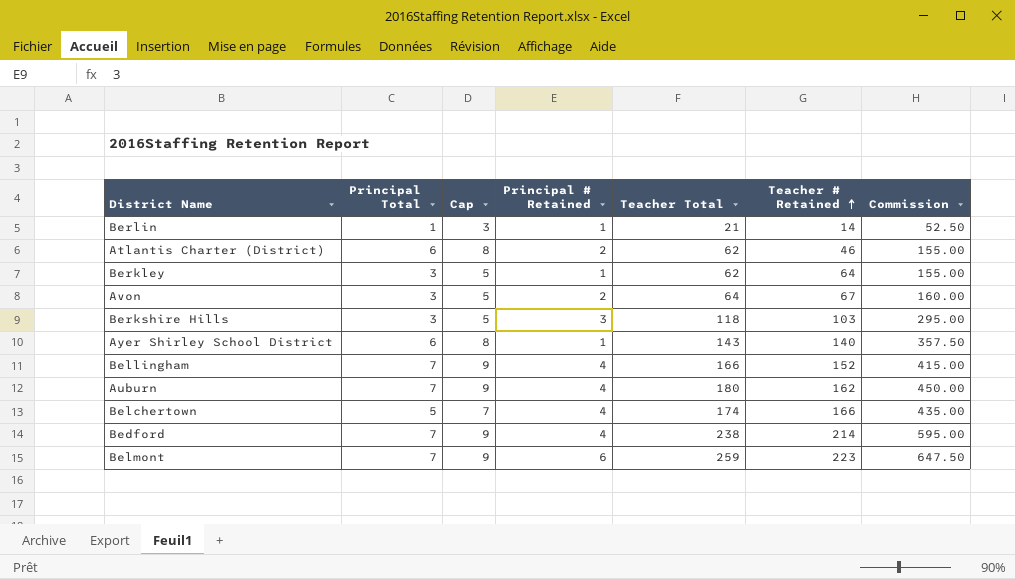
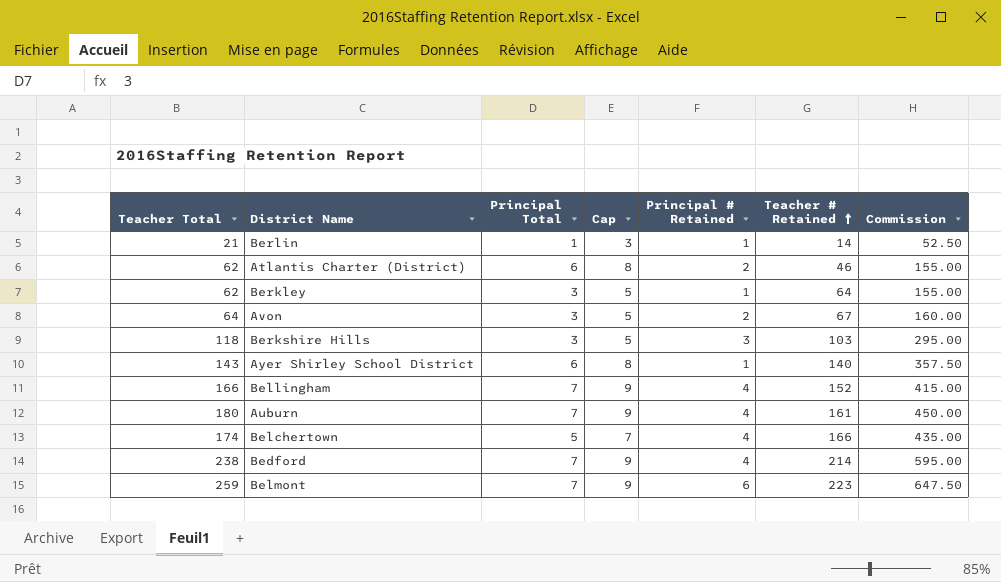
column Teacher Total | position: 5 -> 1
Auburn | Teacher # Retained: 162 -> 161

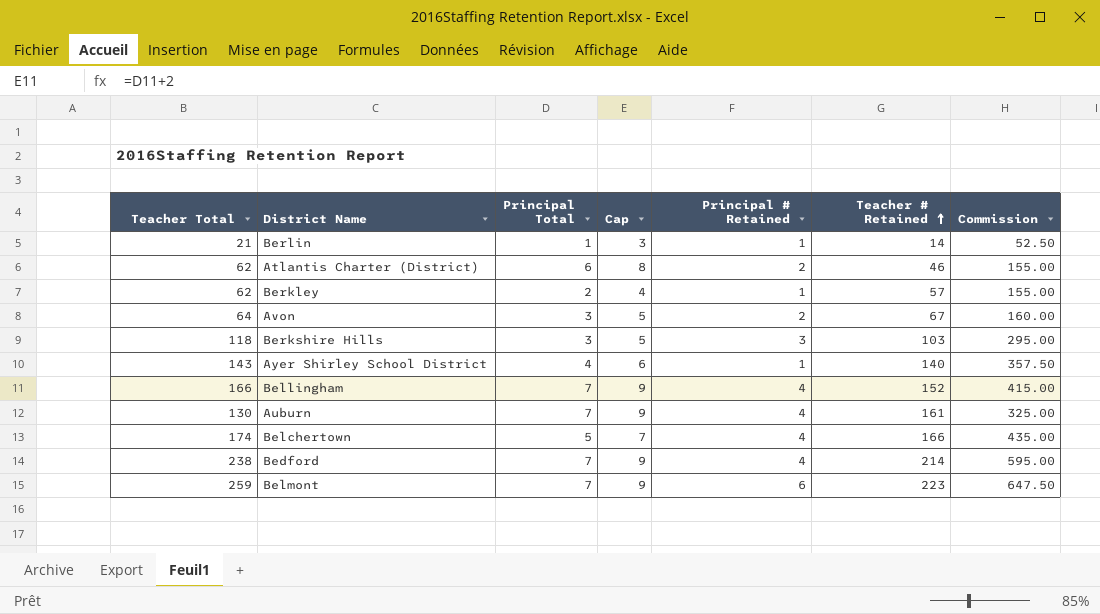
Berkley | Principal Total: 3 -> 2
Berkley | Cap: 5 -> 4
Berkley | Teacher # Retained: 64 -> 57
Ayer Shirley School District | Principal Total: 6 -> 4
Ayer Shirley School District | Cap: 8 -> 6
Auburn | Teacher Total: 180 -> 130
Auburn | Commission: 450.00 -> 325.00

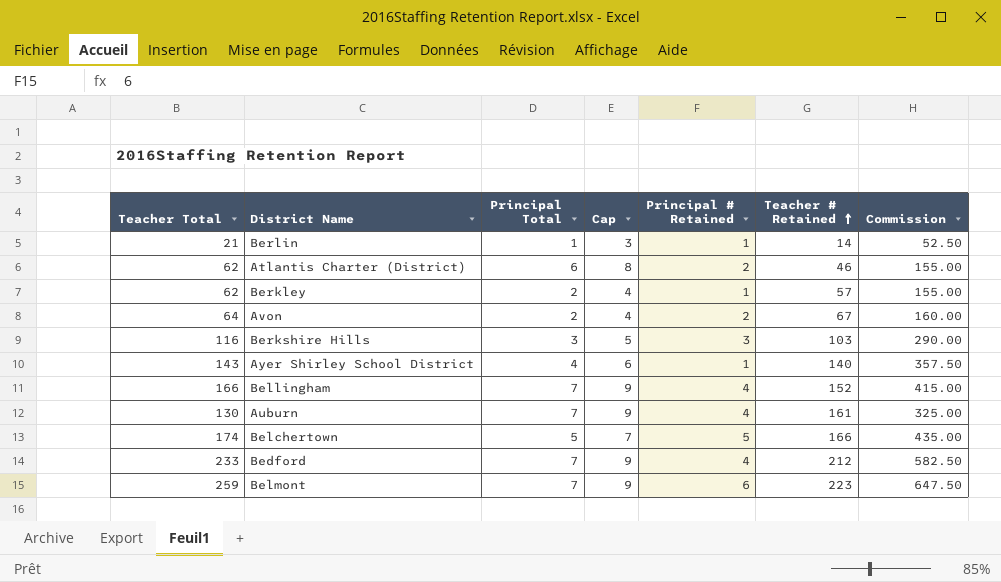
Avon | Principal Total: 3 -> 2
Avon | Cap: 5 -> 4
Berkshire Hills | Teacher Total: 118 -> 116
Berkshire Hills | Commission: 295.00 -> 290.00
Belchertown | Principal # Retained: 4 -> 5
Bedford | Teacher Total: 238 -> 233
Bedford | Teacher # Retained: 214 -> 212
Bedford | Commission: 595.00 -> 582.50

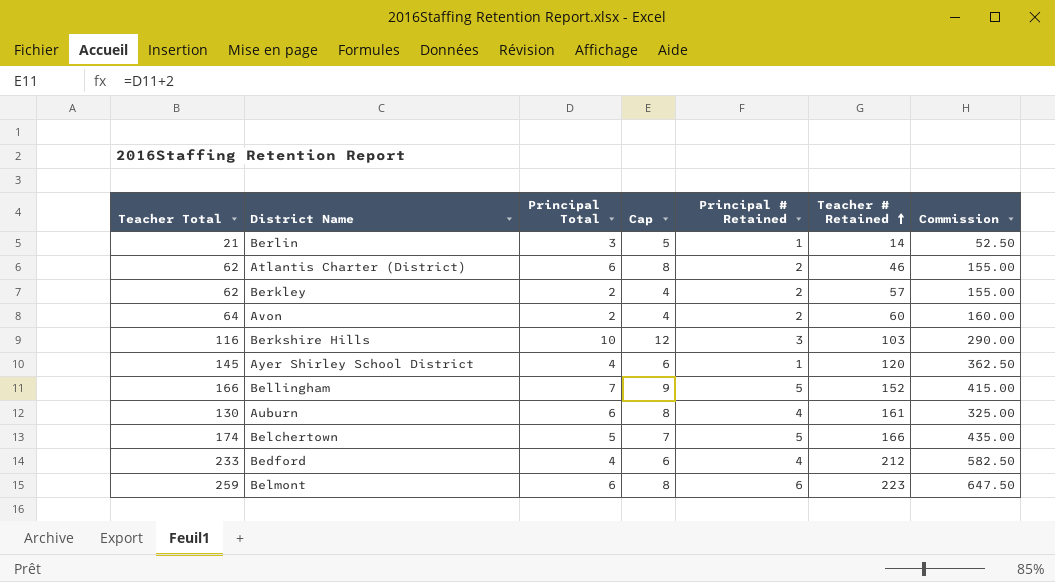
Berlin | Principal Total: 1 -> 3
Berlin | Cap: 3 -> 5
Berkley | Principal # Retained: 1 -> 2
Avon | Teacher # Retained: 67 -> 60
Berkshire Hills | Principal Total: 3 -> 10
Berkshire Hills | Cap: 5 -> 12
Ayer Shirley School District | Teacher Total: 143 -> 145
Ayer Shirley School District | Teacher # Retained: 140 -> 120
Ayer Shirley School District | Commission: 357.50 -> 362.50
Bellingham | Principal # Retained: 4 -> 5
Auburn | Principal Total: 7 -> 6
Auburn | Cap: 9 -> 8
Bedford | Principal Total: 7 -> 4
Bedford | Cap: 9 -> 6
Belmont | Principal Total: 7 -> 6
Belmont | Cap: 9 -> 8

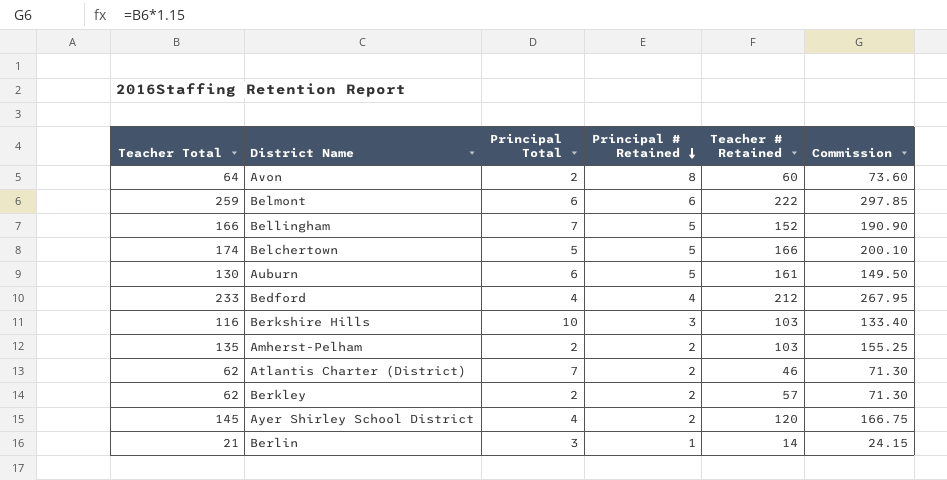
row order: Teacher # Retained ascending -> Principal # Retained descending
column Cap | formula: [Principal Total] + 2 -> none
column Commission | formula: [Teacher Total] * 2.5 -> [Teacher Total] * 1.15
Avon | Principal # Retained: 2 -> 8
Belmont | Teacher # Retained: 223 -> 222
Auburn | Principal # Retained: 4 -> 5
row Amherst-Pelham: none -> 135 | 2 | 2 | 103 | 155.25
Atlantis Charter (District) | Principal Total: 6 -> 7
Ayer Shirley School District | Principal # Retained: 1 -> 2

